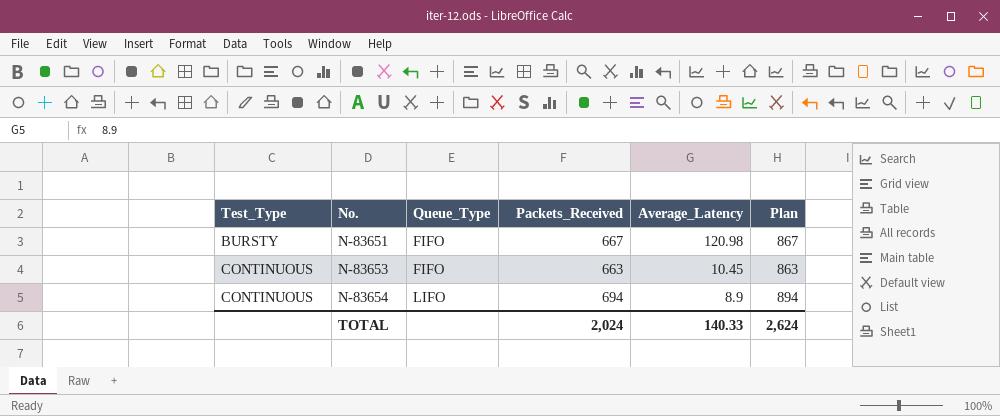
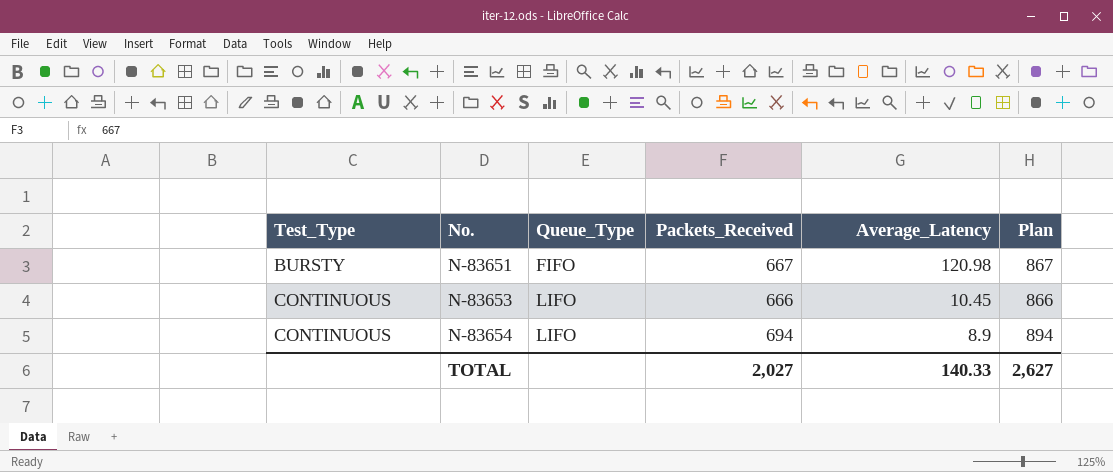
N-83653 | Queue_Type: FIFO -> LIFO
N-83653 | Packets_Received: 663 -> 666
N-83653 | Plan: 863 -> 866
TOTAL | Packets_Received: 2,024 -> 2,027
TOTAL | Plan: 2,624 -> 2,627

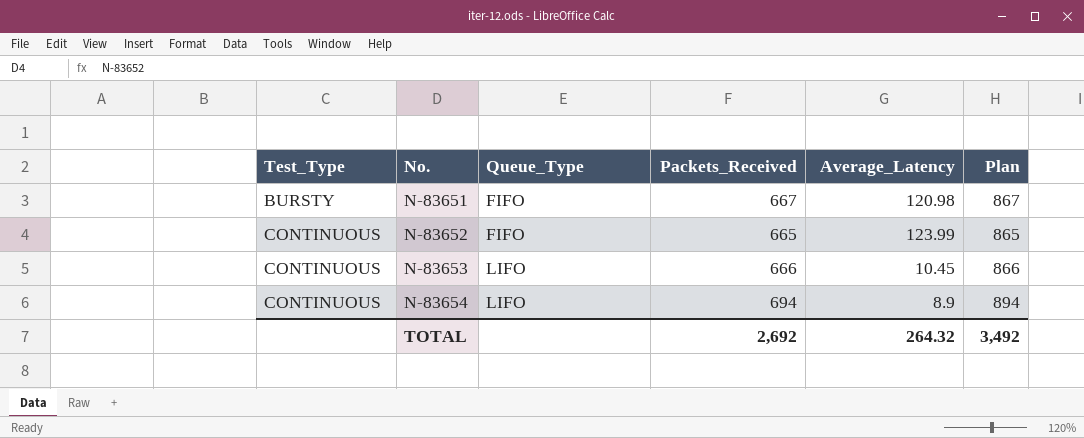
row N-83652: none -> CONTINUOUS | FIFO | 665 | 123.99 | 865
TOTAL | Packets_Received: 2,027 -> 2,692
TOTAL | Average_Latency: 140.33 -> 264.32
TOTAL | Plan: 2,627 -> 3,492

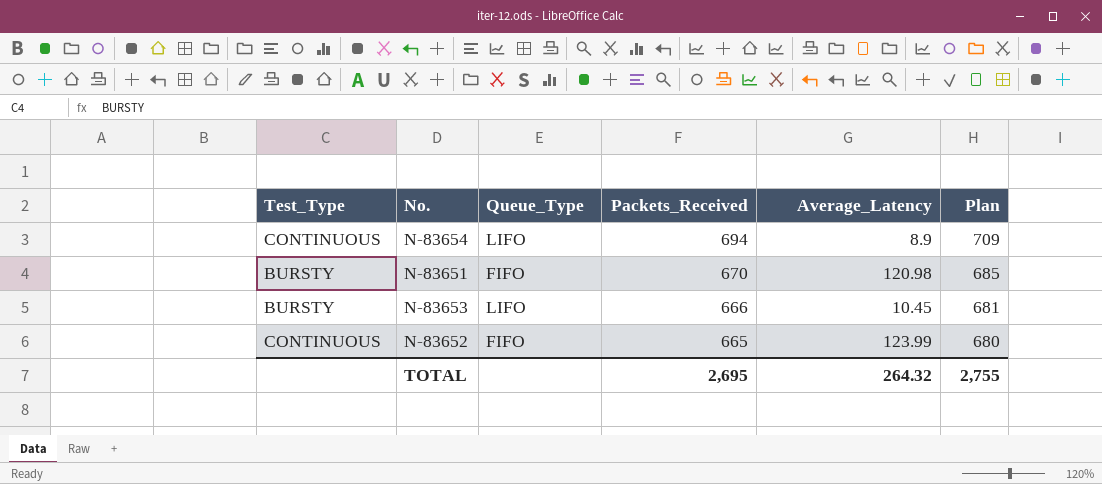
row order: Test_Type ascending -> Packets_Received descending
column Plan | formula: [Packets_Received] + 200 -> [Packets_Received] + 15
N-83651 | Packets_Received: 667 -> 670
N-83653 | Test_Type: CONTINUOUS -> BURSTY
TOTAL | Packets_Received: 2,692 -> 2,695
TOTAL | Plan: 3,492 -> 2,755

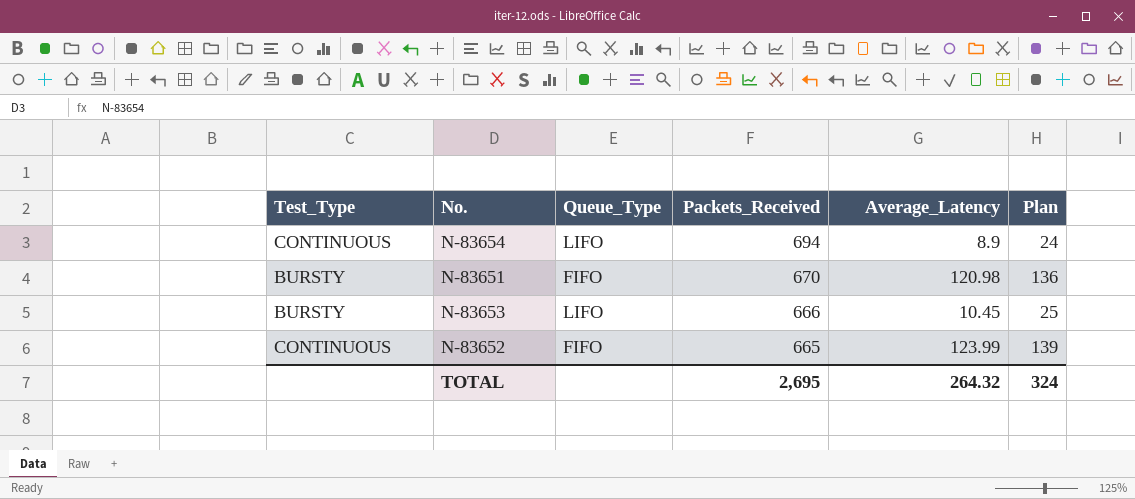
column Plan | formula: [Packets_Received] + 15 -> [Average_Latency] + 15
TOTAL | Plan: 2,755 -> 324

